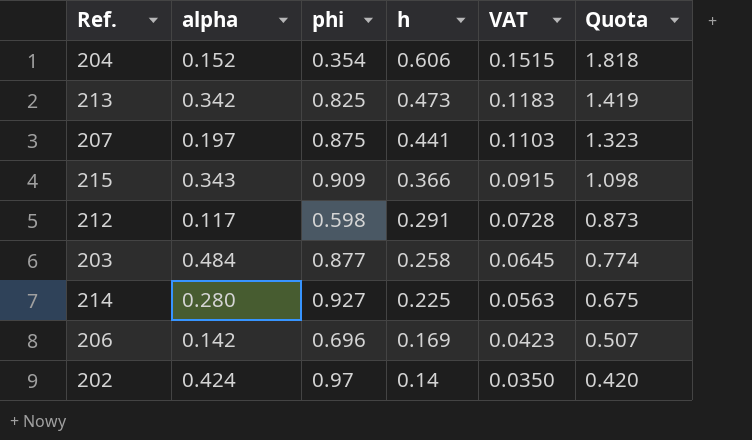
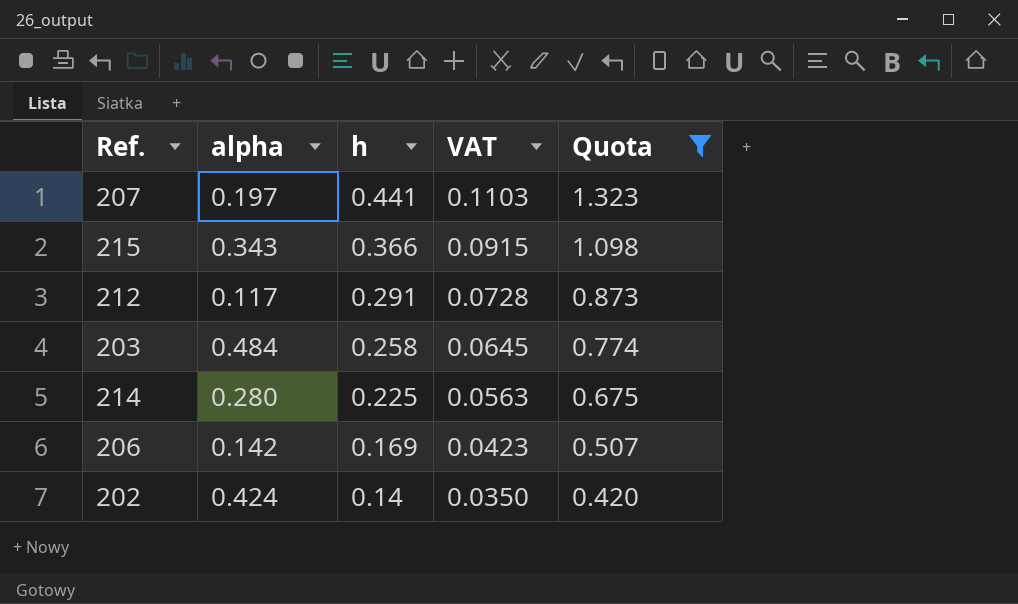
filter: none -> Quota <= 1.323
column phi | position: 3 -> none

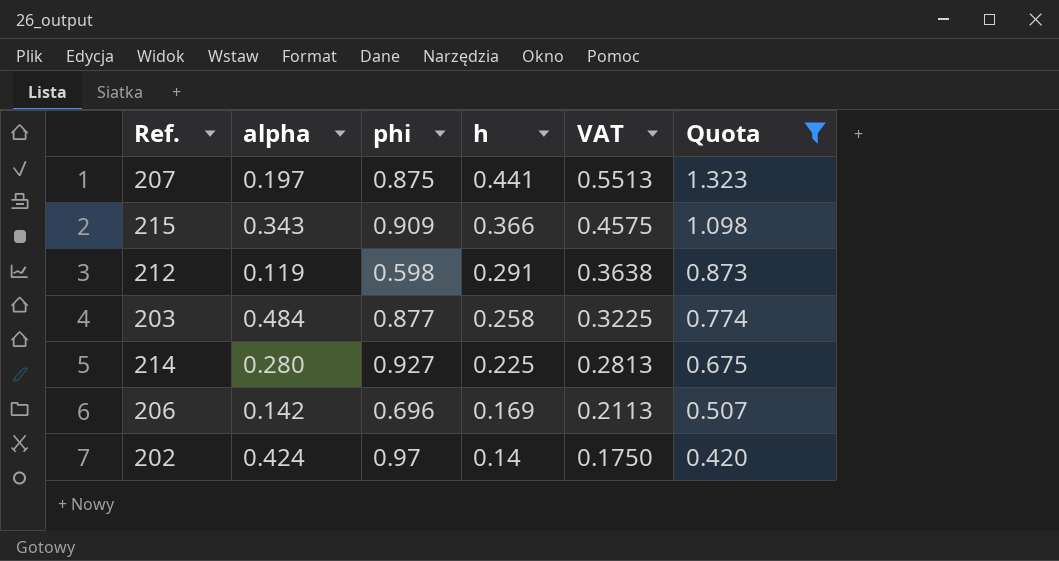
column phi | position: none -> 3
column VAT | formula: [h] * 0.25 -> [h] * 1.25
212 | alpha: 0.117 -> 0.119

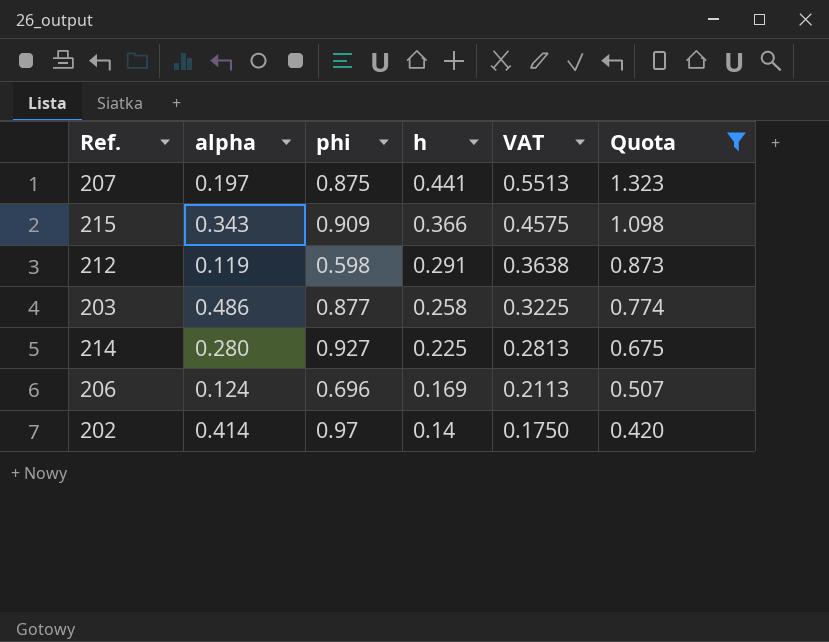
203 | alpha: 0.484 -> 0.486
206 | alpha: 0.142 -> 0.124
202 | alpha: 0.424 -> 0.414

